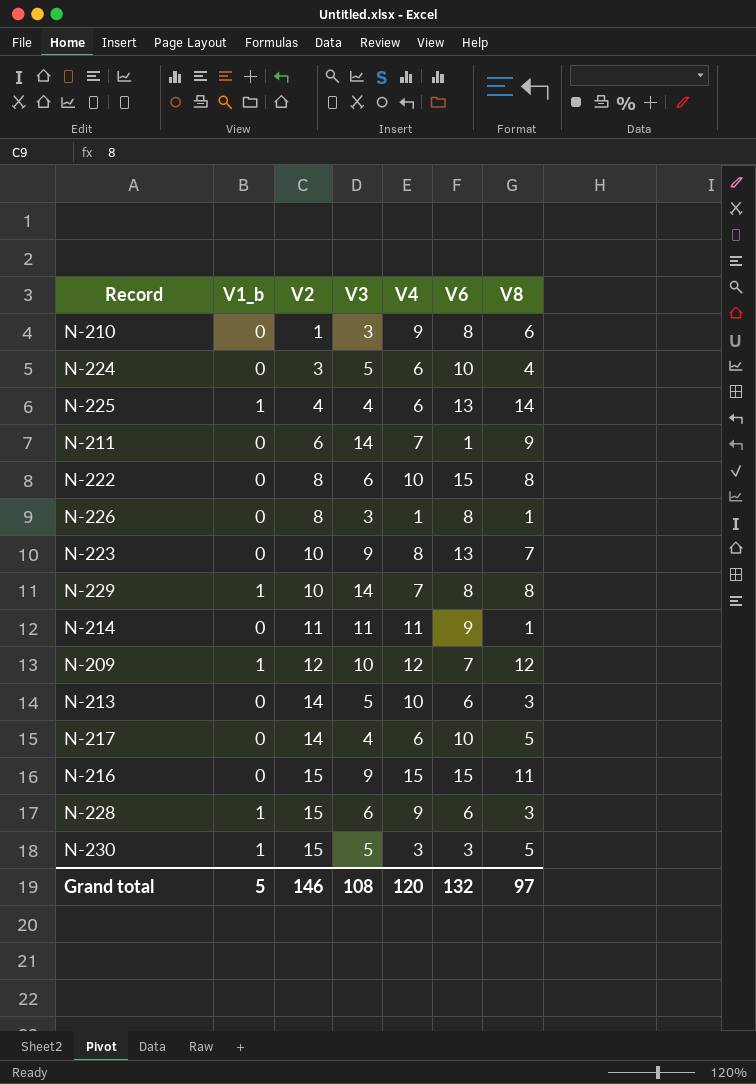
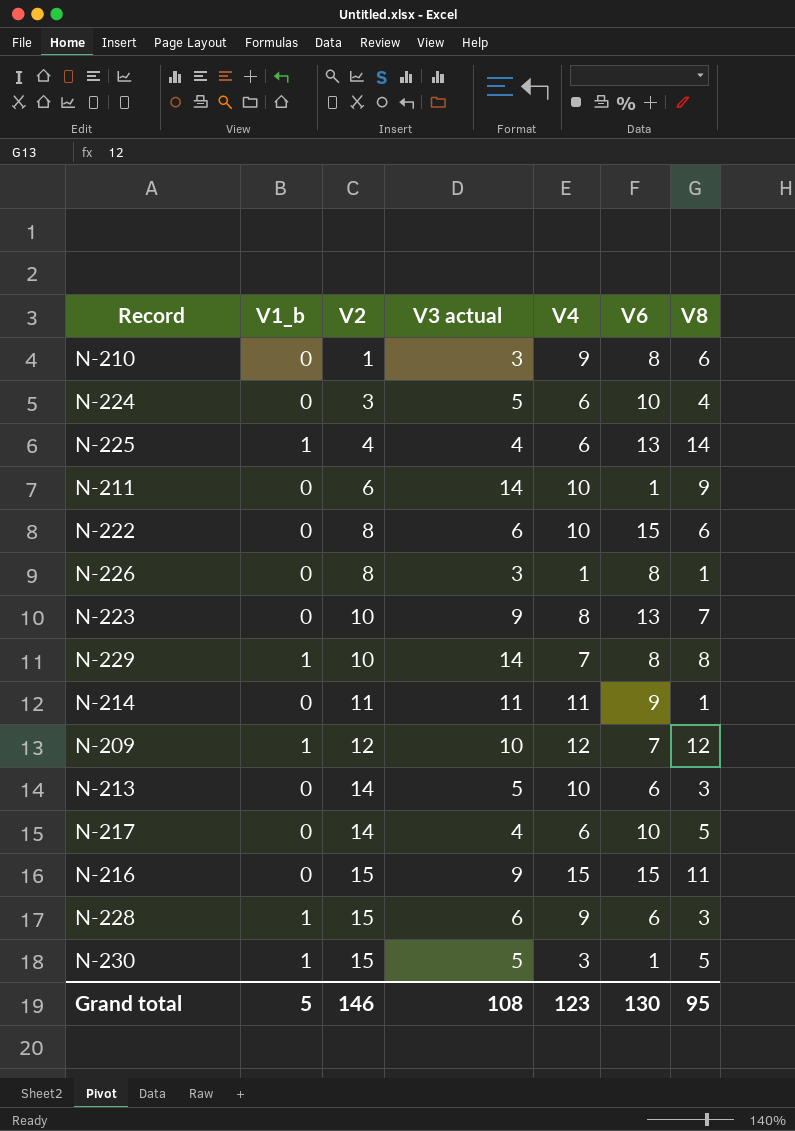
column name: V3 -> V3 actual
N-211 | V4: 7 -> 10
N-222 | V8: 8 -> 6
N-230 | V6: 3 -> 1
Grand total | V4: 120 -> 123
Grand total | V6: 132 -> 130
Grand total | V8: 97 -> 95

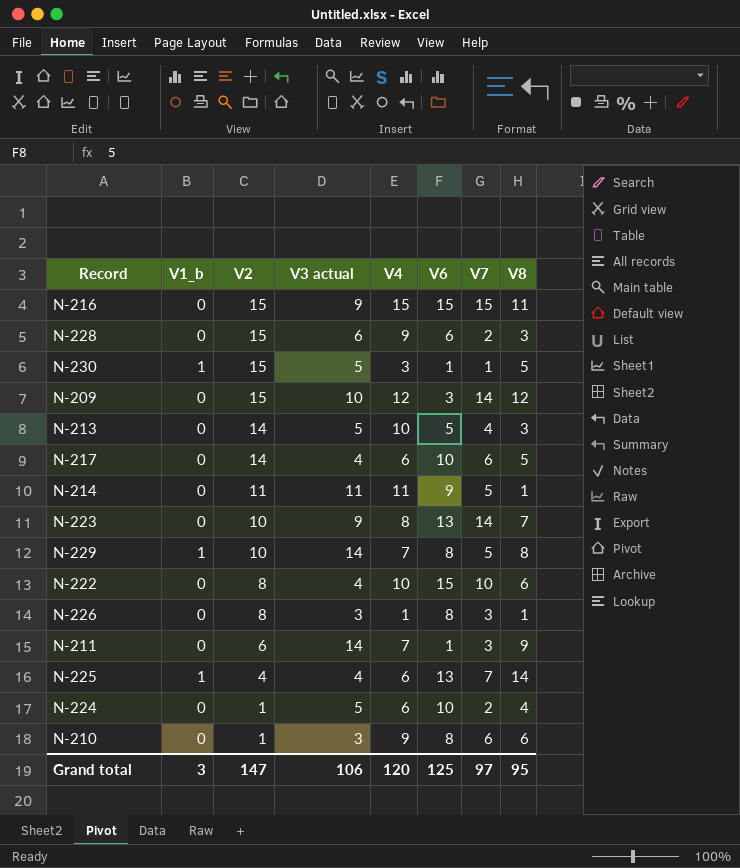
row order: V2 ascending -> V2 descending
column V7 | position: none -> 7
N-228 | V1_b: 1 -> 0
N-209 | V1_b: 1 -> 0
N-209 | V2: 12 -> 15
N-209 | V6: 7 -> 3
N-213 | V6: 6 -> 5
N-222 | V3 actual: 6 -> 4
N-211 | V4: 10 -> 7
N-224 | V2: 3 -> 1
Grand total | V1_b: 5 -> 3
Grand total | V2: 146 -> 147
Grand total | V3 actual: 108 -> 106
Grand total | V4: 123 -> 120
Grand total | V6: 130 -> 125

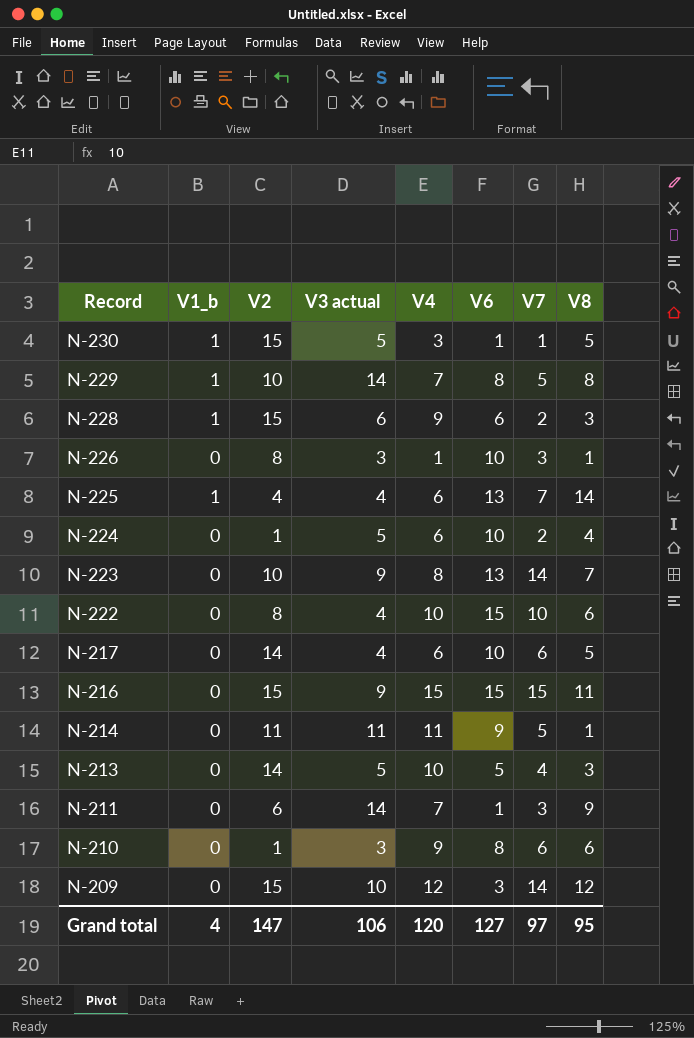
row order: V2 descending -> Record descending
N-228 | V1_b: 0 -> 1
N-226 | V6: 8 -> 10
Grand total | V1_b: 3 -> 4
Grand total | V6: 125 -> 127

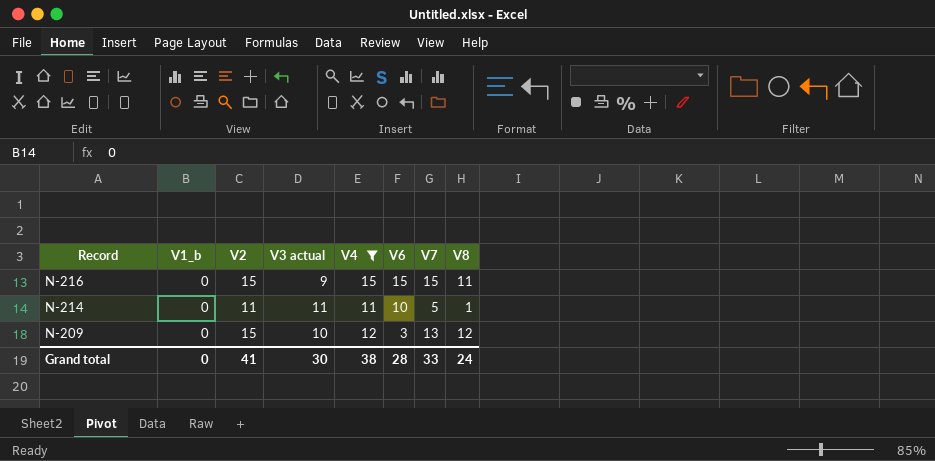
filter: none -> V4 >= 11
N-214 | V6: 9 -> 10
N-209 | V7: 14 -> 13
Grand total | V1_b: 4 -> 0
Grand total | V2: 147 -> 41
Grand total | V3 actual: 106 -> 30
Grand total | V4: 120 -> 38
Grand total | V6: 127 -> 28
Grand total | V7: 97 -> 33
Grand total | V8: 95 -> 24

